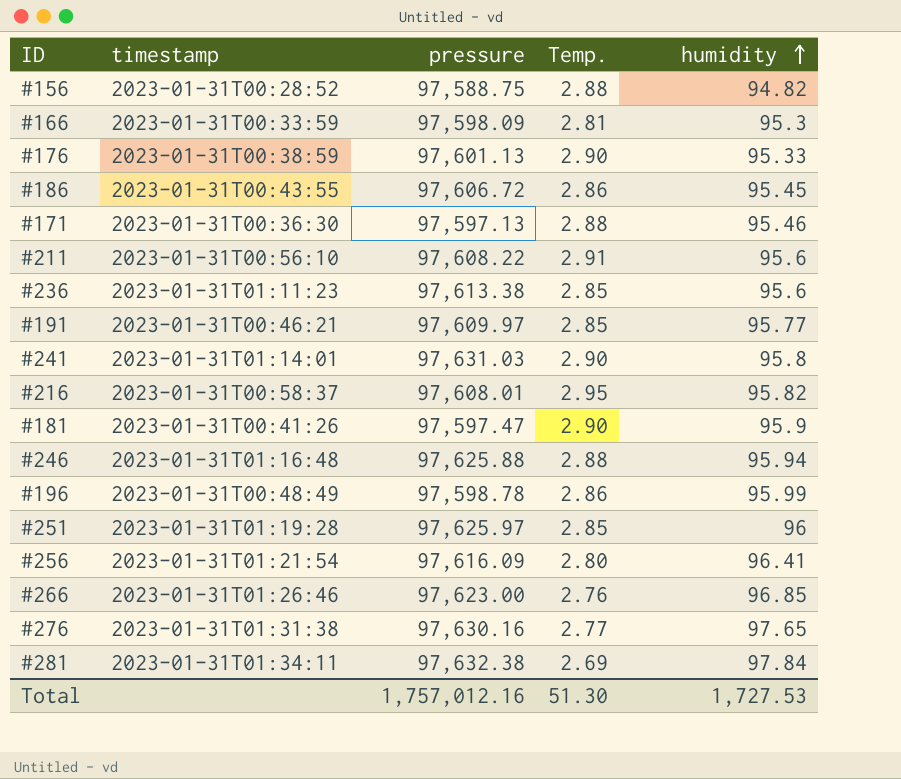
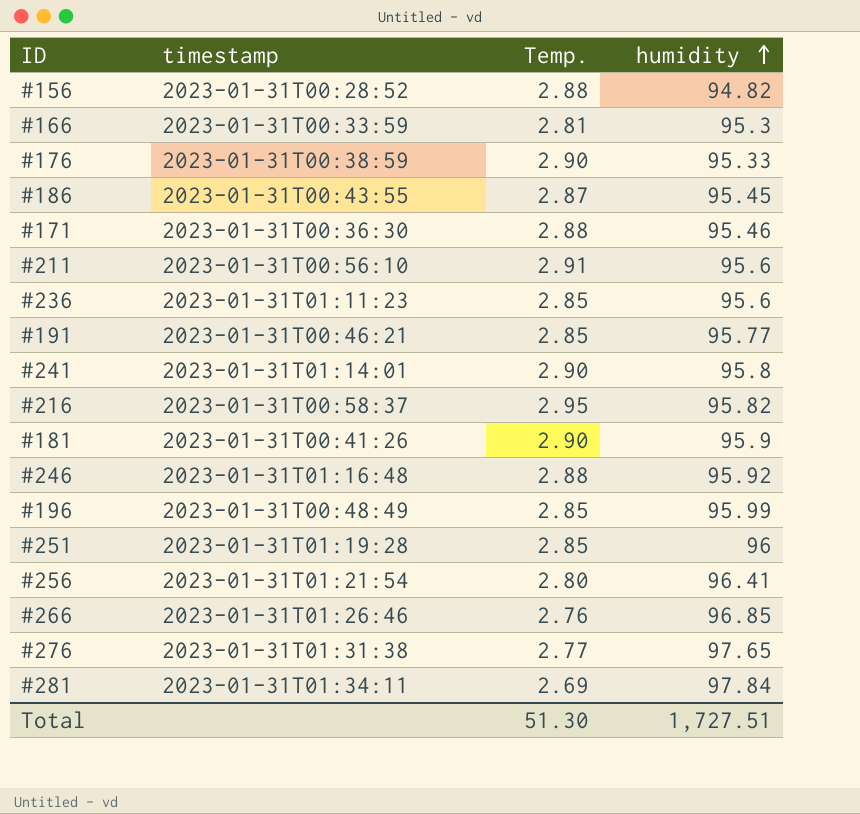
column pressure | position: 3 -> none
#186 | Temp.: 2.86 -> 2.87
#246 | humidity: 95.94 -> 95.92
#196 | Temp.: 2.86 -> 2.85
Total | humidity: 1,727.53 -> 1,727.51

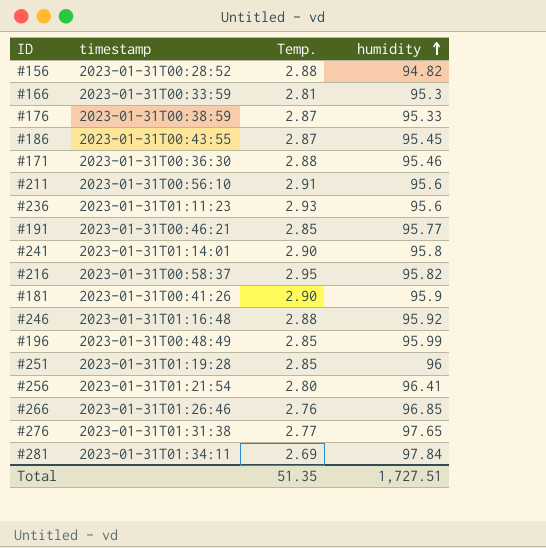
#176 | Temp.: 2.90 -> 2.87
#236 | Temp.: 2.85 -> 2.93
Total | Temp.: 51.30 -> 51.35

